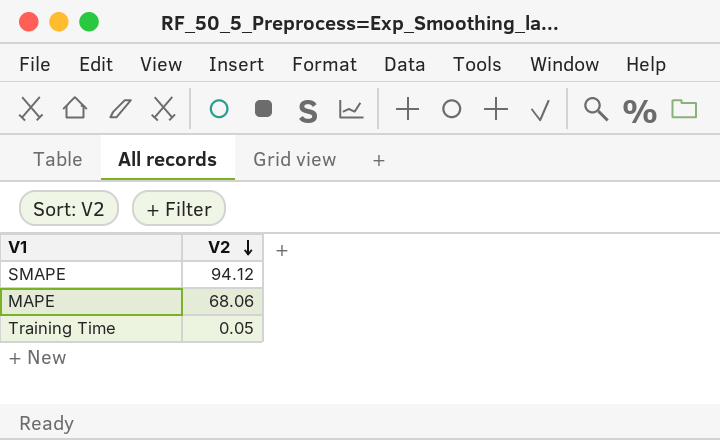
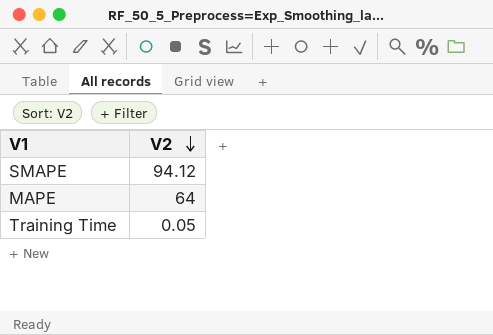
MAPE | V2: 68.06 -> 64

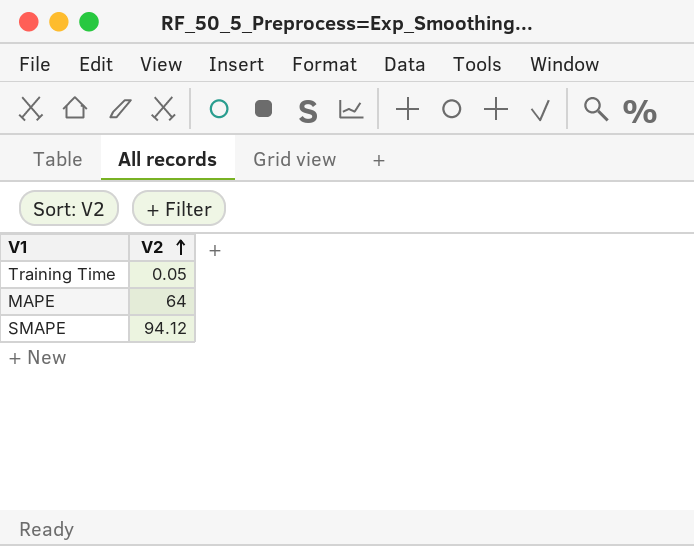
row order: V2 descending -> V2 ascending

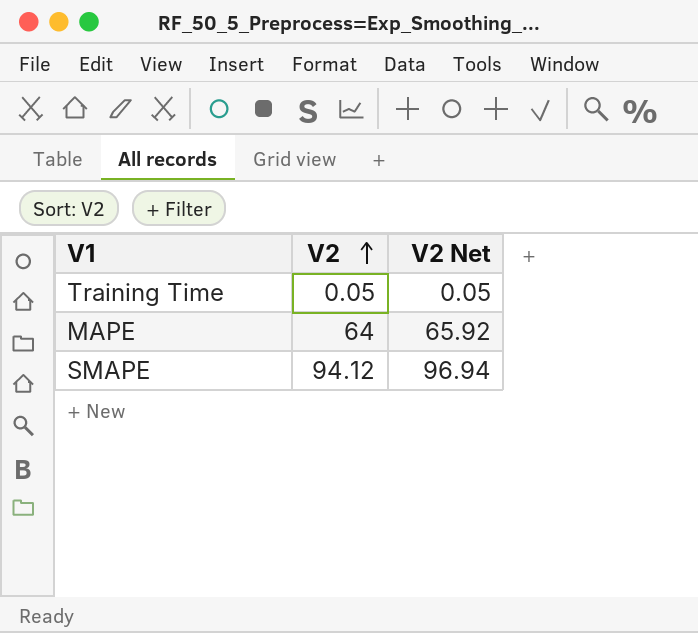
column V2 Net | formula: none -> [V2] * 1.03

